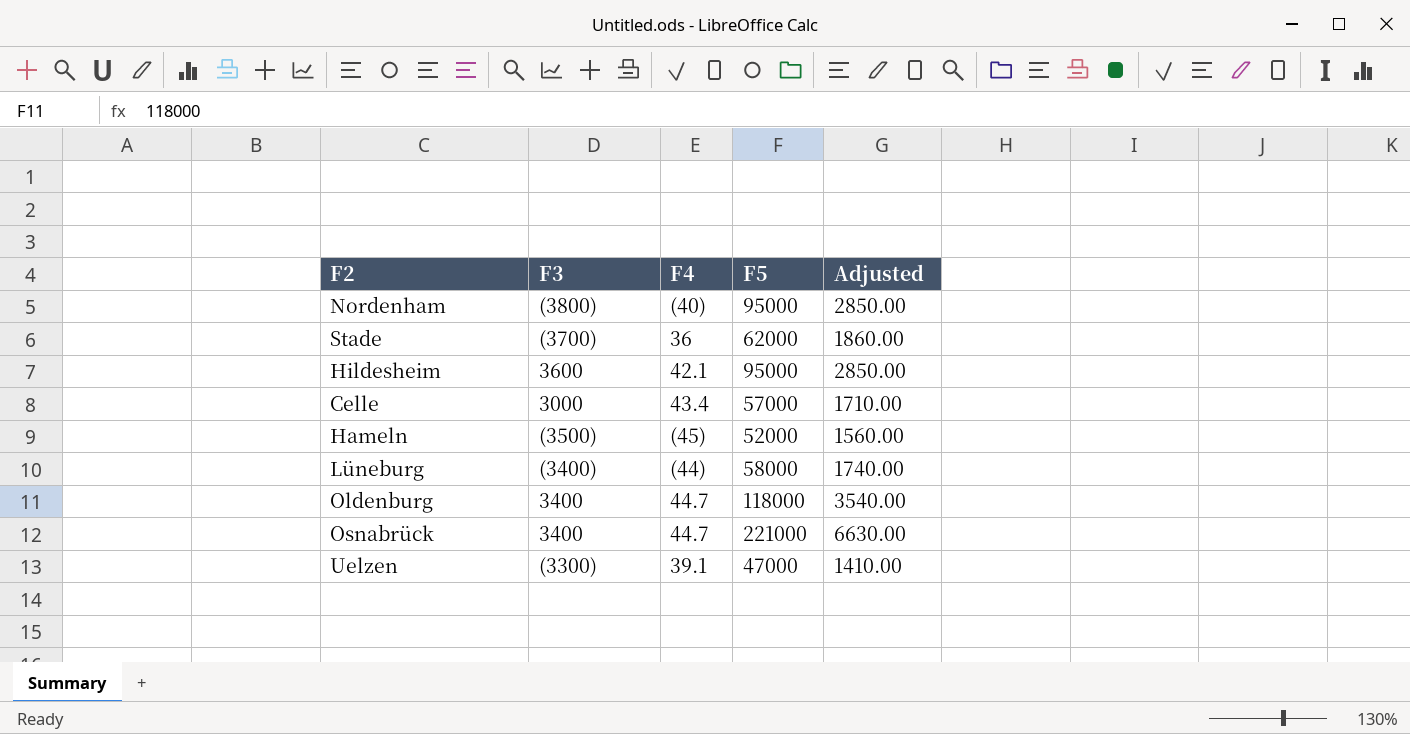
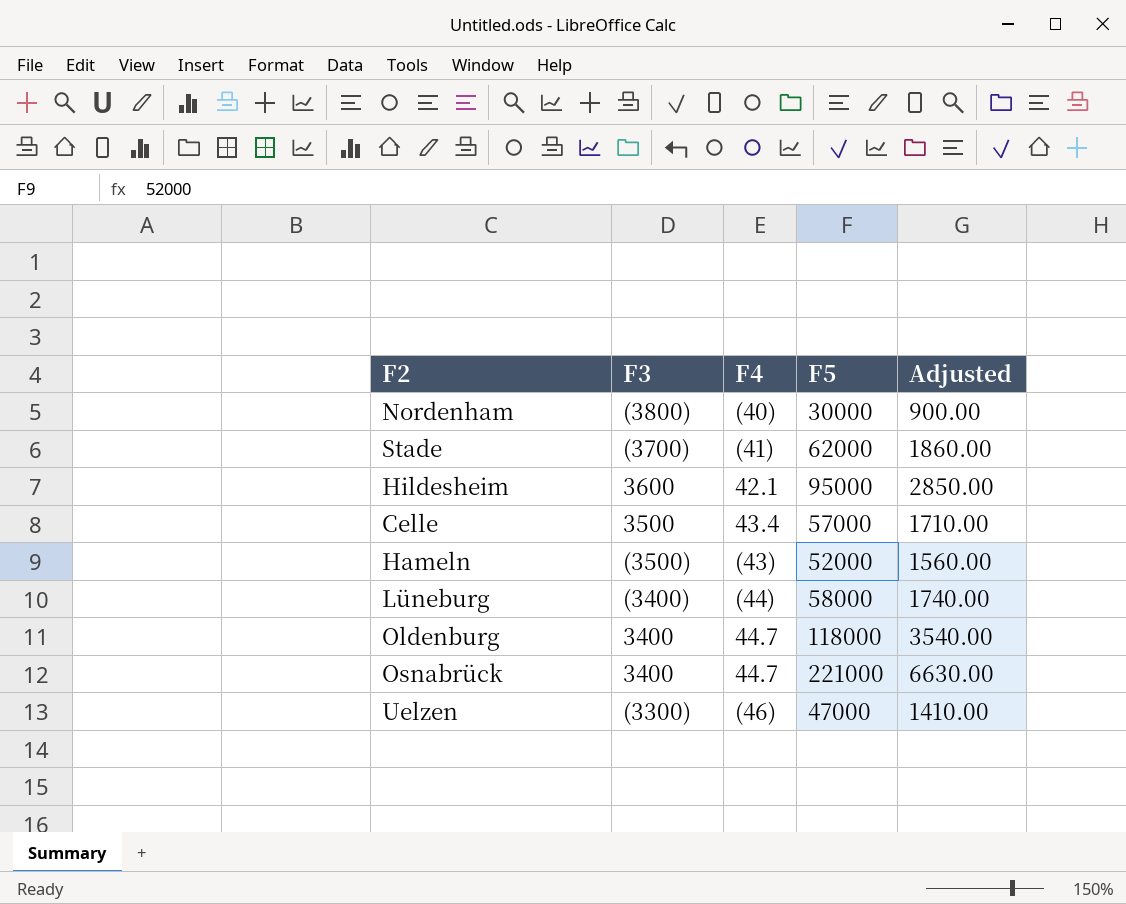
Nordenham | F5: 95000 -> 30000
Nordenham | Adjusted: 2850.00 -> 900.00
Stade | F4: 36 -> (41)
Celle | F3: 3000 -> 3500
Hameln | F4: (45) -> (43)
Uelzen | F4: 39.1 -> (46)

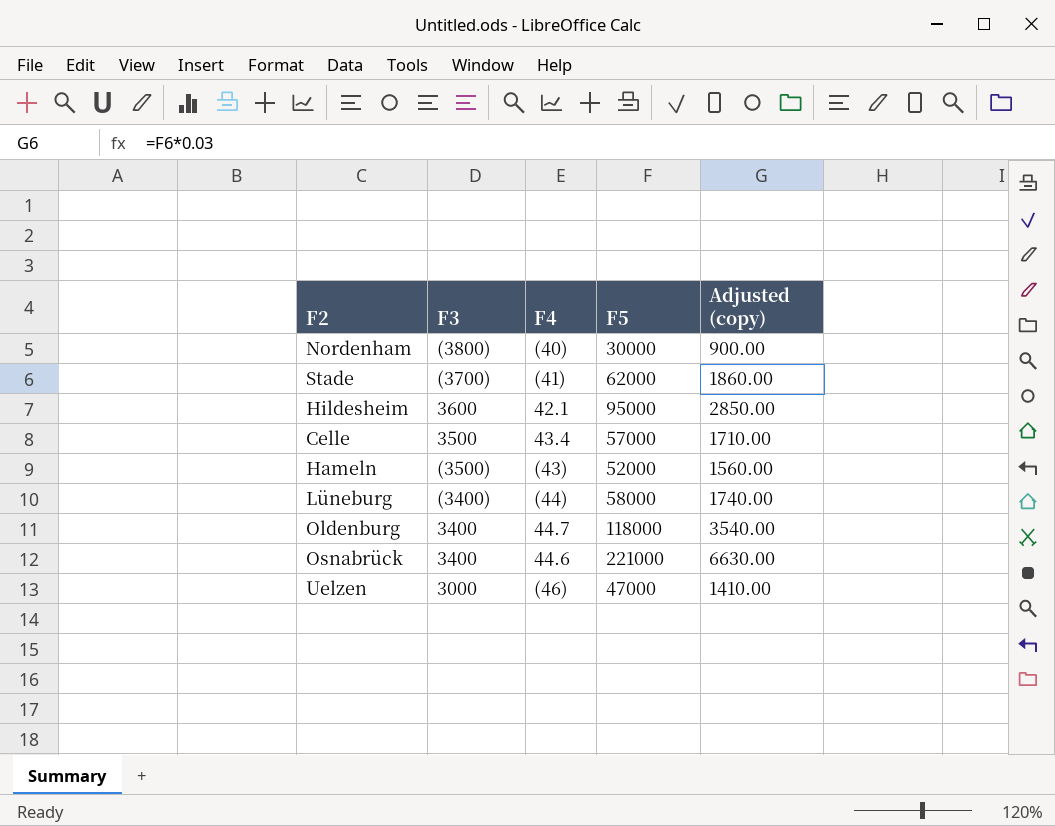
column name: Adjusted -> Adjusted (copy)
Osnabrück | F4: 44.7 -> 44.6
Uelzen | F3: (3300) -> 3000

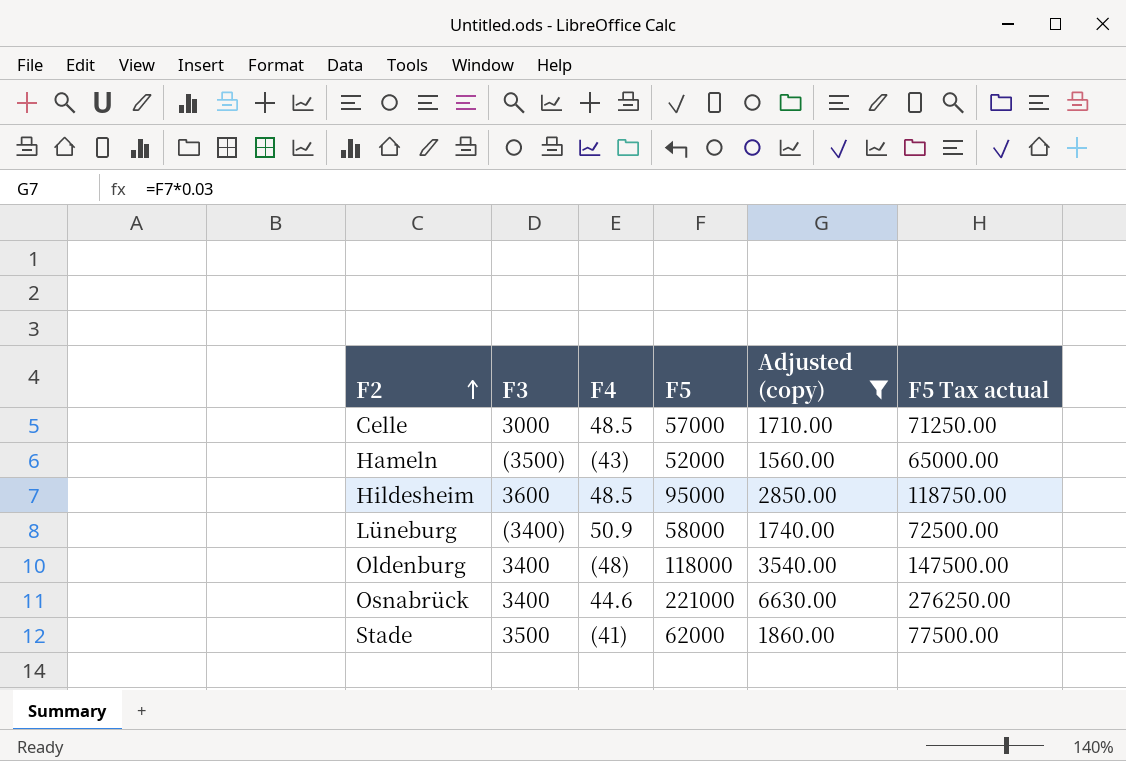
filter: none -> Adjusted (copy) >= 1560.00
row order: none -> F2 ascending
column F5 Tax actual | formula: none -> [F5] * 1.25
Celle | F3: 3500 -> 3000
Celle | F4: 43.4 -> 48.5
Hildesheim | F4: 42.1 -> 48.5
Lüneburg | F4: (44) -> 50.9
Oldenburg | F4: 44.7 -> (48)
Stade | F3: (3700) -> 3500

